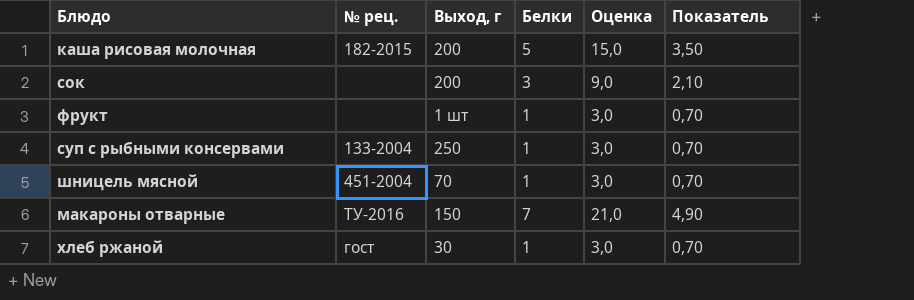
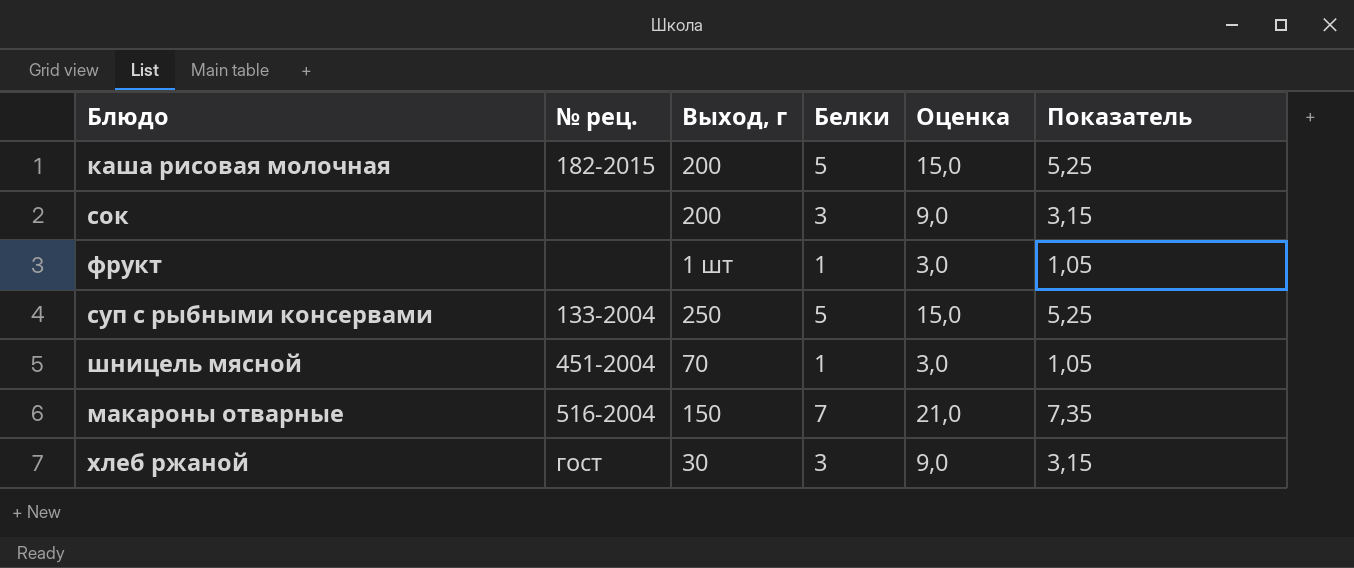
column Показатель | formula: [Белки] * 0,7 -> [Белки] * 1,05
суп с рыбными консервами | Белки: 1 -> 5
суп с рыбными консервами | Оценка: 3,0 -> 15,0
макароны отварные | № рец.: ТУ-2016 -> 516-2004
хлеб ржаной | Белки: 1 -> 3
хлеб ржаной | Оценка: 3,0 -> 9,0

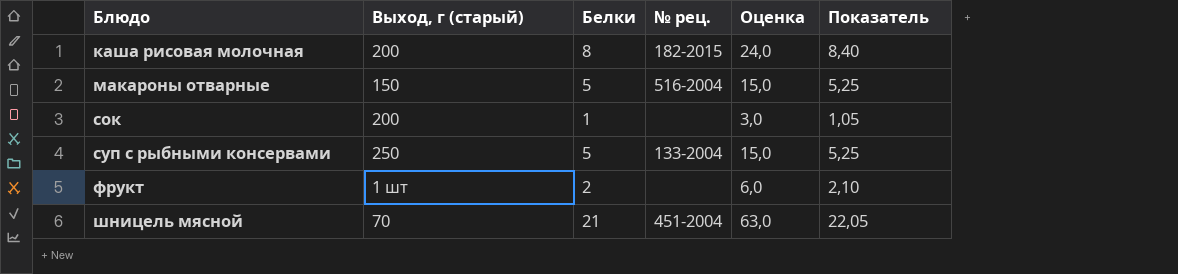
row order: none -> Блюдо ascending
column name: Выход, г -> Выход, г (старый)
column № рец. | position: 2 -> 4
row хлеб ржаной: гост | 30 | 3 | 9,0 | 3,15 -> none
каша рисовая молочная | Белки: 5 -> 8
каша рисовая молочная | Оценка: 15,0 -> 24,0
каша рисовая молочная | Показатель: 5,25 -> 8,40
макароны отварные | Белки: 7 -> 5
макароны отварные | Оценка: 21,0 -> 15,0
макароны отварные | Показатель: 7,35 -> 5,25
сок | Белки: 3 -> 1
сок | Оценка: 9,0 -> 3,0
сок | Показатель: 3,15 -> 1,05
фрукт | Белки: 1 -> 2
фрукт | Оценка: 3,0 -> 6,0
фрукт | Показатель: 1,05 -> 2,10
шницель мясной | Белки: 1 -> 21
шницель мясной | Оценка: 3,0 -> 63,0
шницель мясной | Показатель: 1,05 -> 22,05

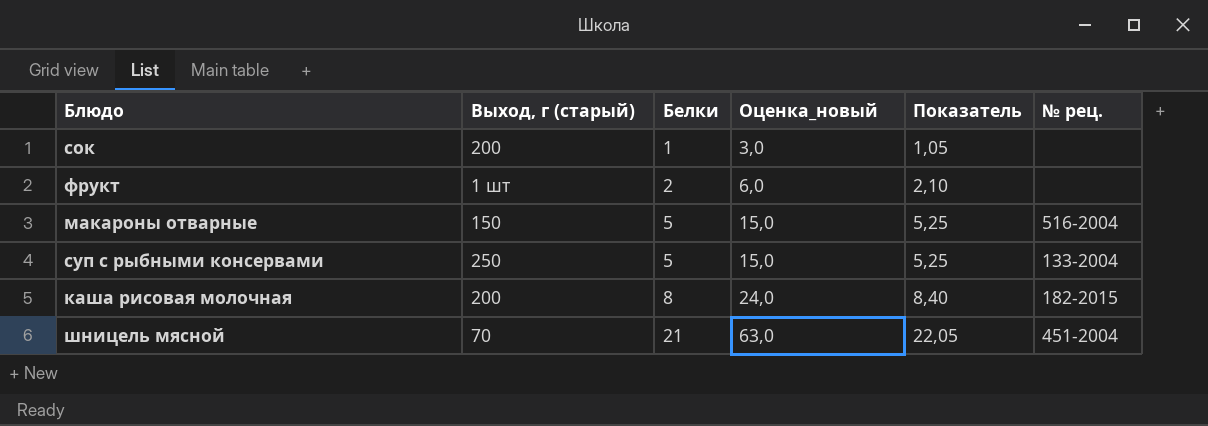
row order: Блюдо ascending -> Белки ascending
column name: Оценка -> Оценка_новый
column № рец. | position: 4 -> 6

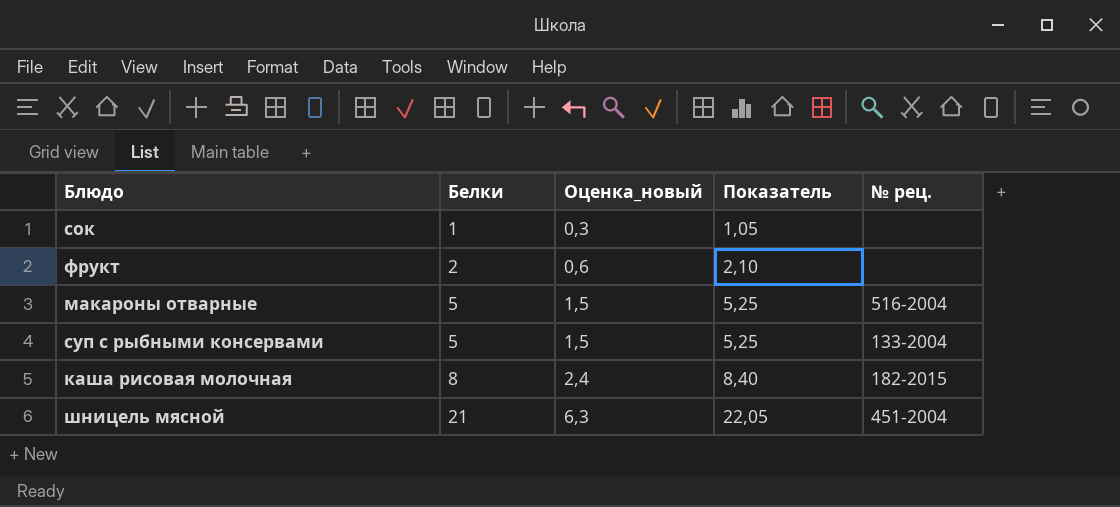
column Выход, г (старый) | position: 2 -> none
column Оценка_новый | formula: [Белки] * 3 -> [Белки] * 0,3

